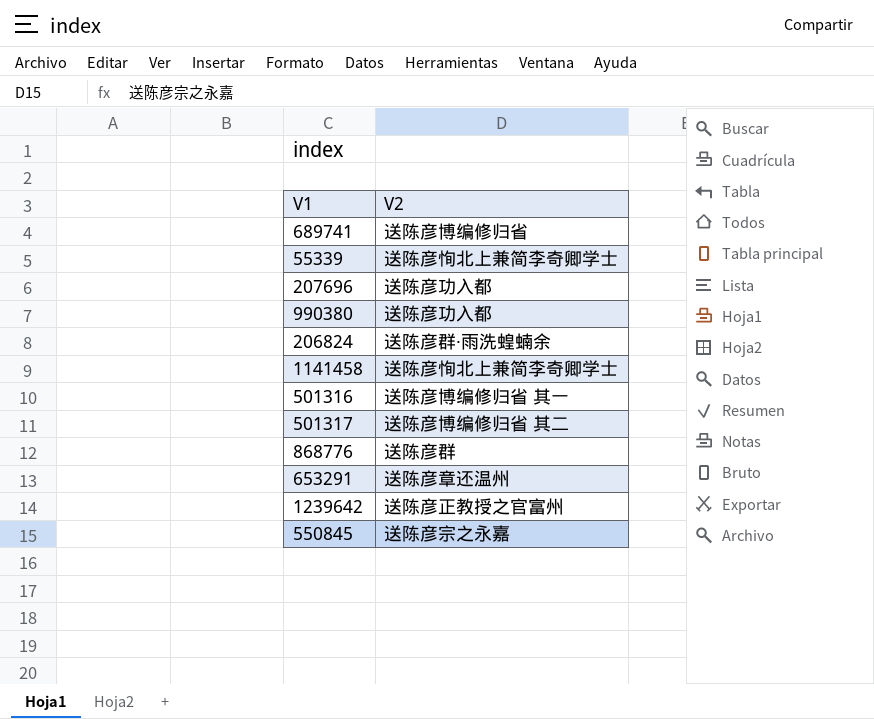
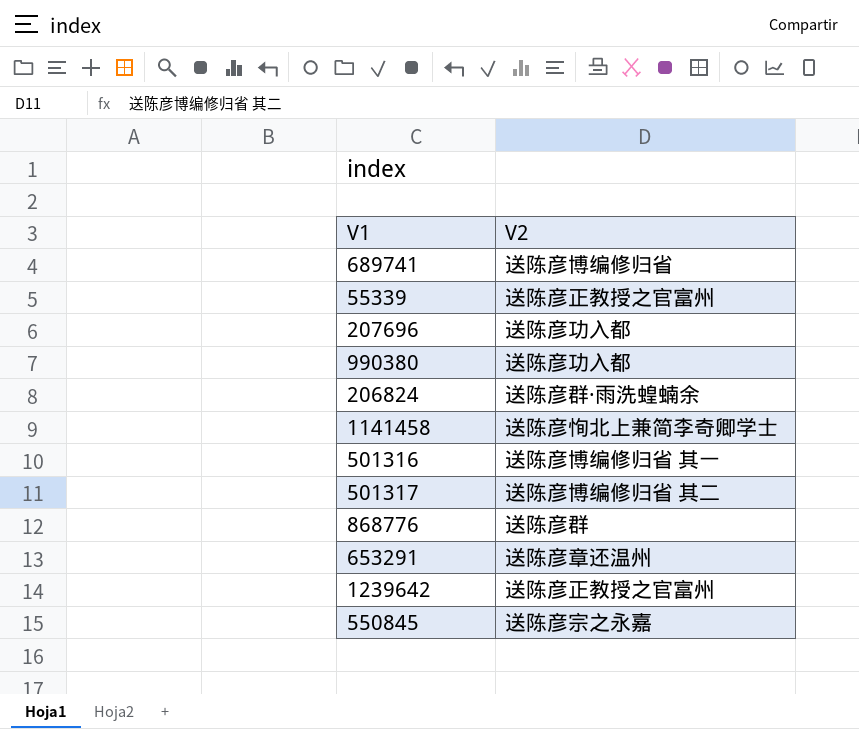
55339 | V2: 送陈彦恂北上兼简李奇卿学士 -> 送陈彦正教授之官富州

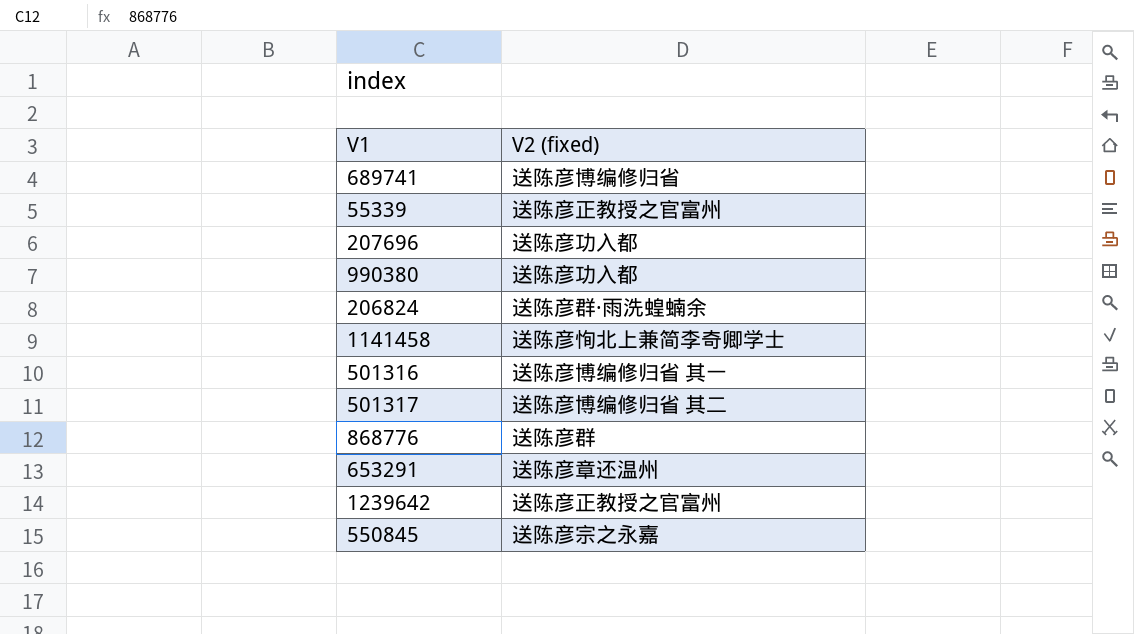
column name: V2 -> V2 (fixed)

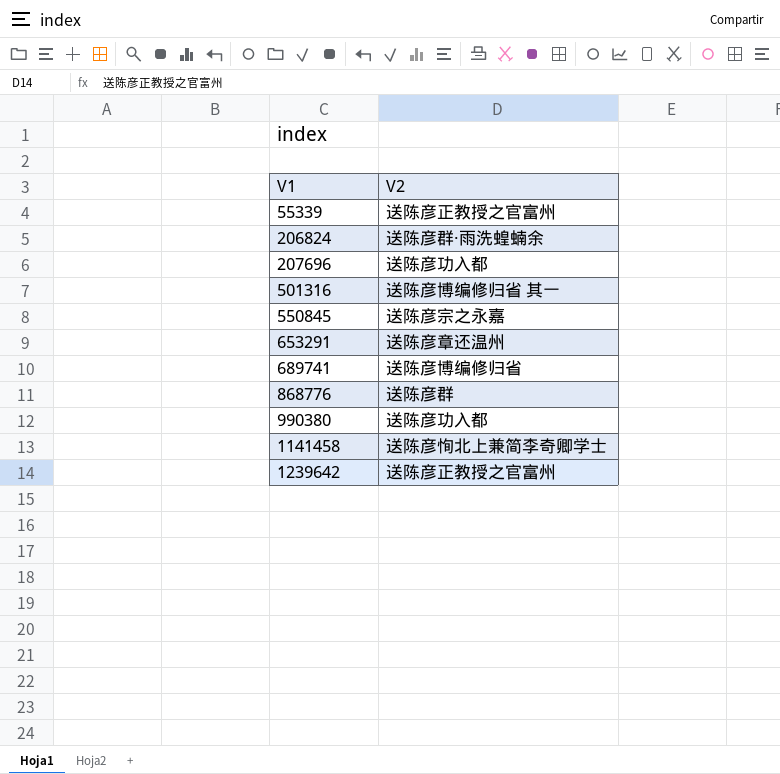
row order: none -> V1 ascending
column name: V2 (fixed) -> V2
row 501317: 送陈彦博编修归省 其二 -> none

